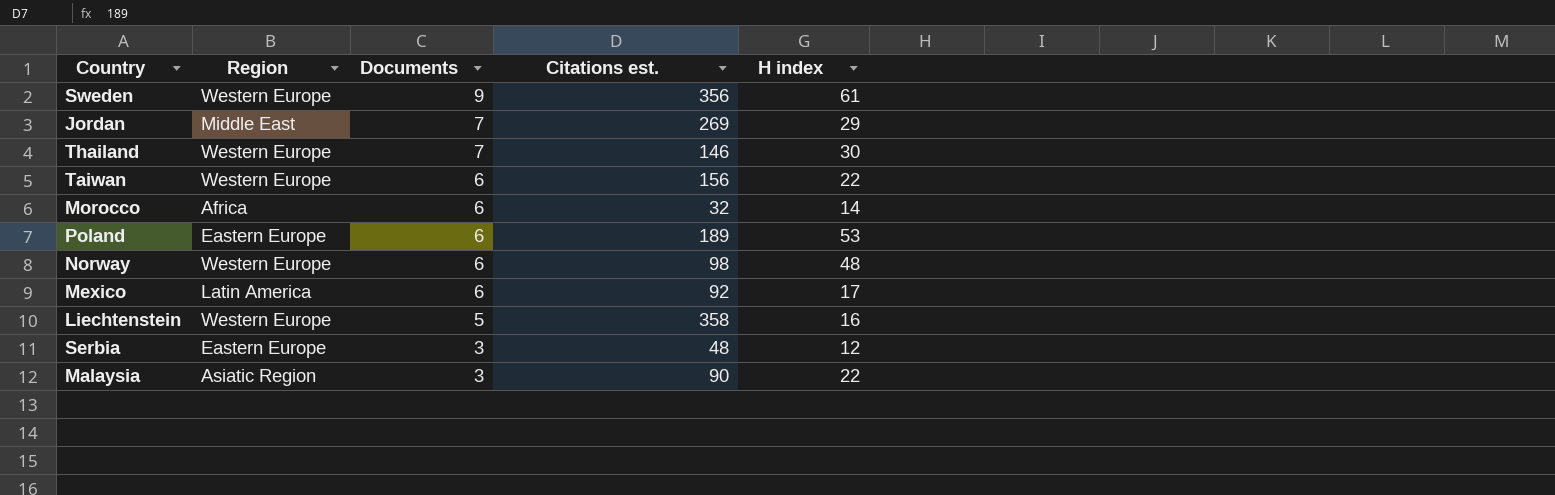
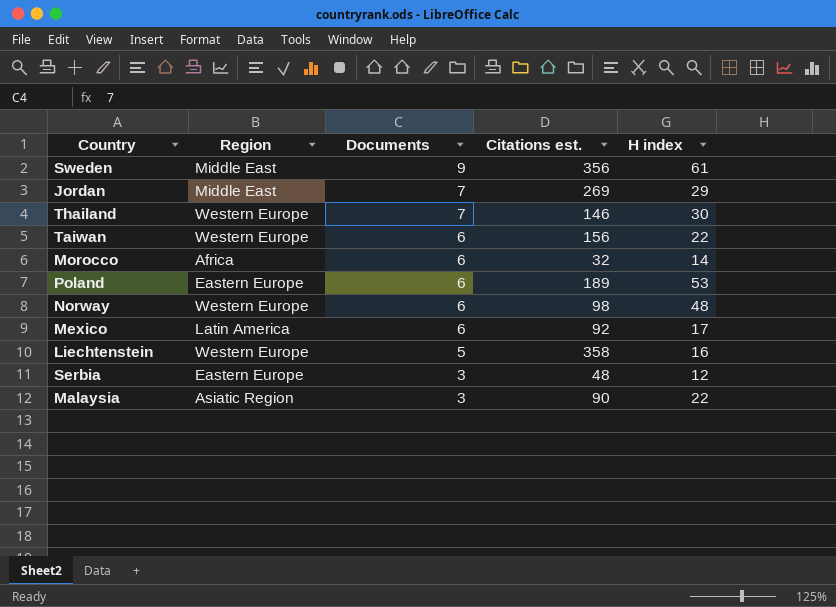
Sweden | Region: Western Europe -> Middle East

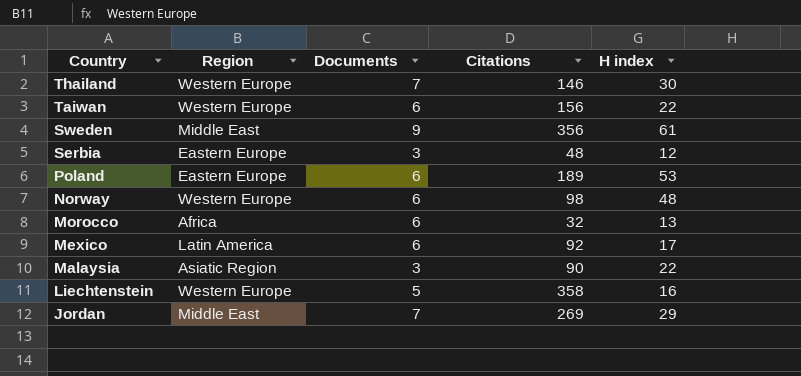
row order: Documents descending -> Country descending
column name: Citations est. -> Citations
Morocco | H index: 14 -> 13

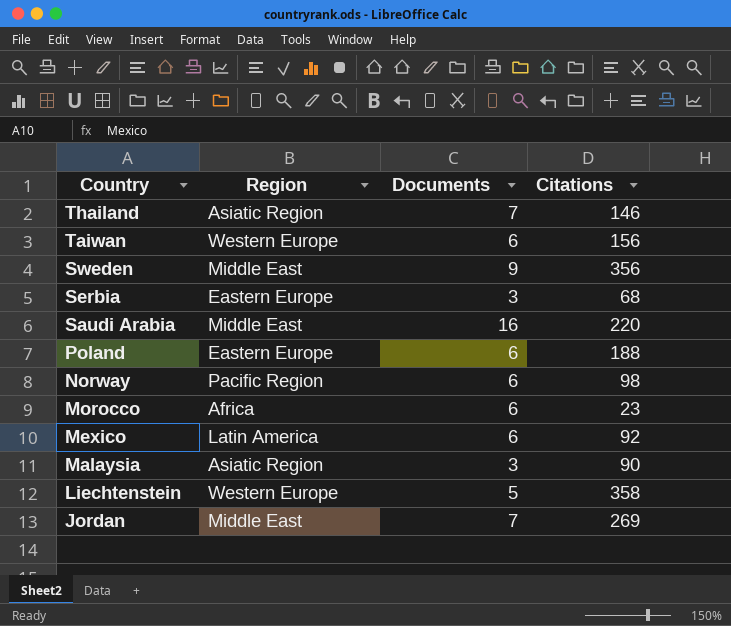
column H index | position: 5 -> none
Thailand | Region: Western Europe -> Asiatic Region
Serbia | Citations: 48 -> 68
row Saudi Arabia: none -> Middle East | 16 | 220
Poland | Citations: 189 -> 188
Norway | Region: Western Europe -> Pacific Region
Morocco | Citations: 32 -> 23

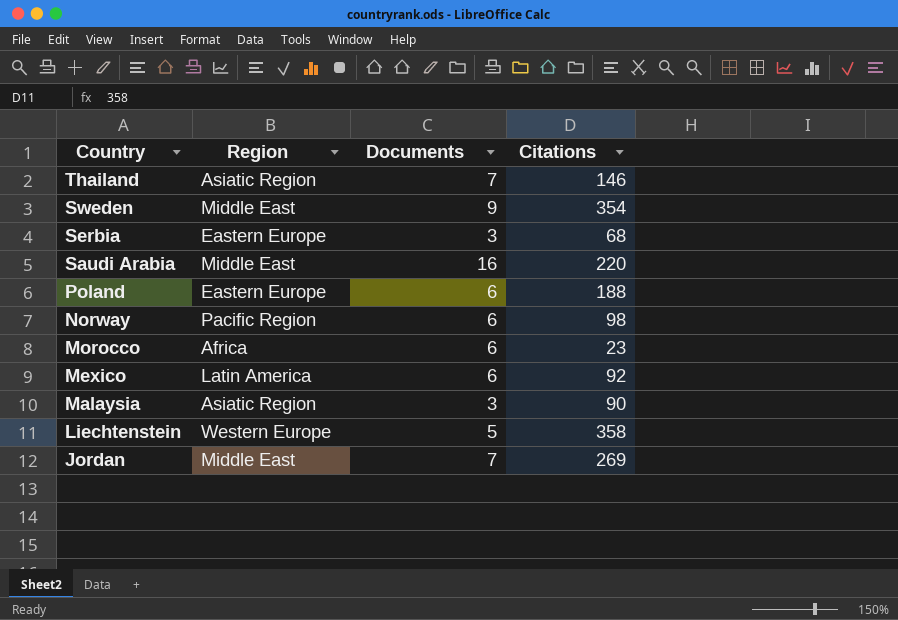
row Taiwan: Western Europe | 6 | 156 -> none
Sweden | Citations: 356 -> 354

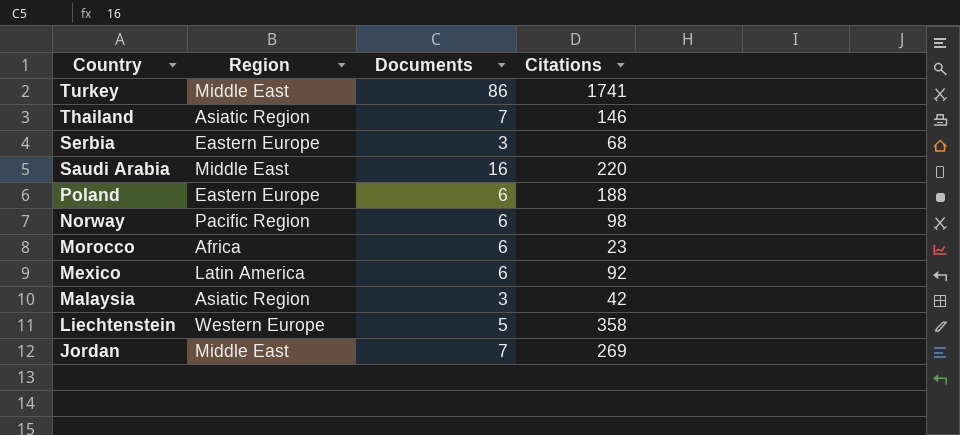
row Sweden: Middle East | 9 | 354 -> none
row Turkey: none -> Middle East | 86 | 1741
Malaysia | Citations: 90 -> 42

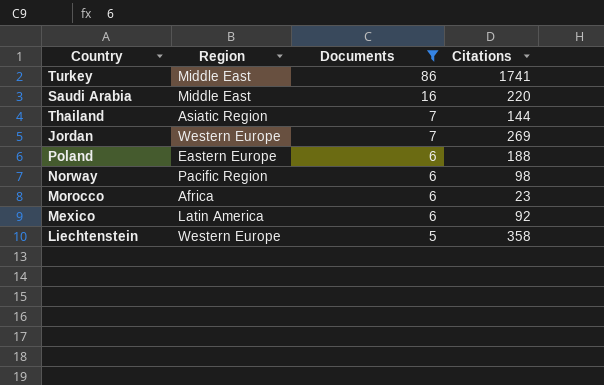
filter: none -> Documents != 3
row order: Country descending -> Documents descending
Thailand | Citations: 146 -> 144
Jordan | Region: Middle East -> Western Europe

